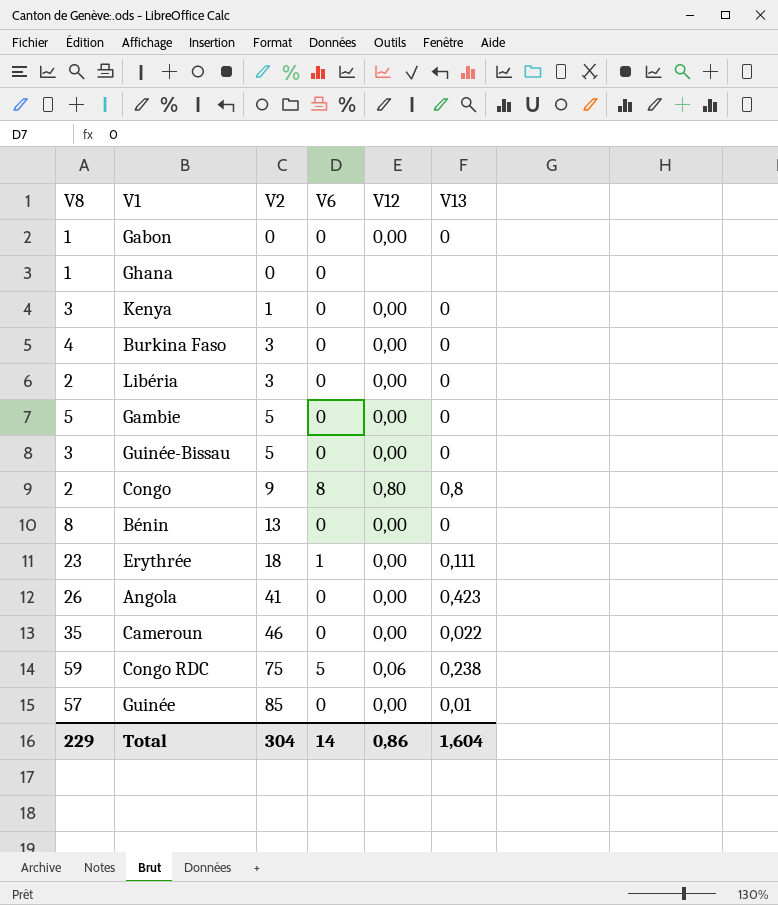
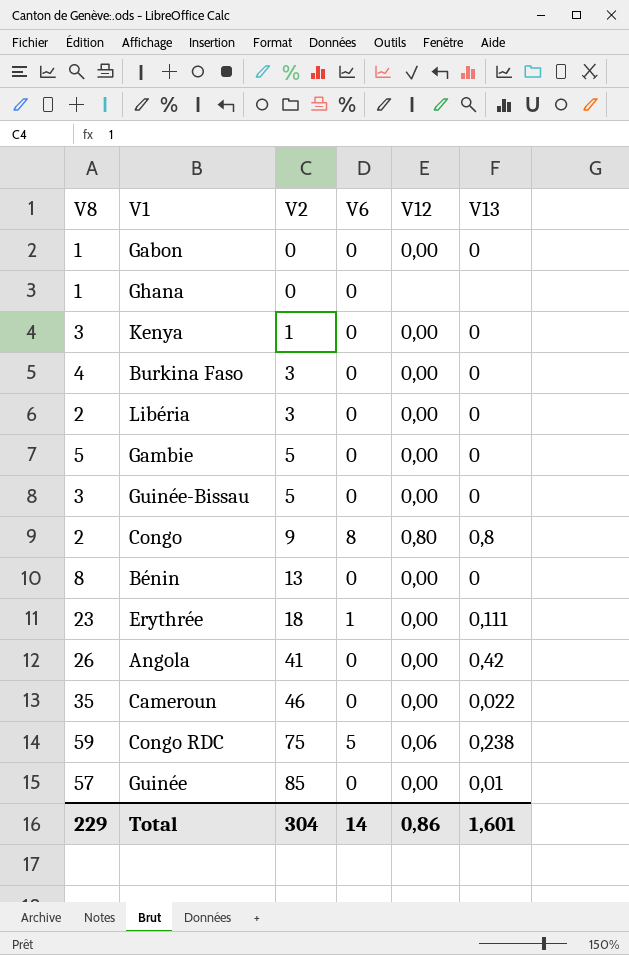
Angola | V13: 0,423 -> 0,42
Total | V13: 1,604 -> 1,601

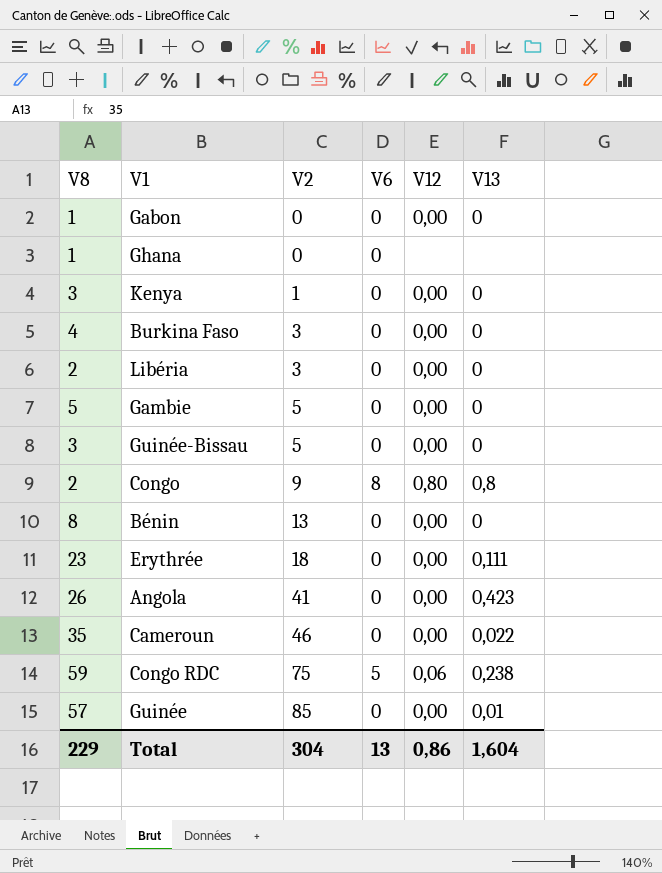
Erythrée | V6: 1 -> 0
Angola | V13: 0,42 -> 0,423
Total | V6: 14 -> 13
Total | V13: 1,601 -> 1,604

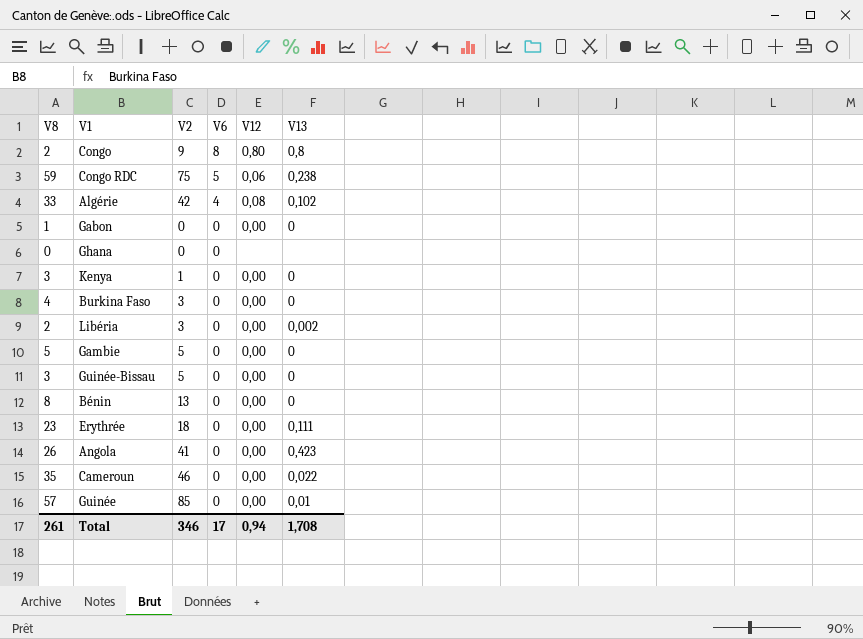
row order: V2 ascending -> V6 descending
row Algérie: none -> 33 | 42 | 4 | 0,08 | 0,102
Ghana | V8: 1 -> 0
Libéria | V13: 0 -> 0,002
Total | V8: 229 -> 261
Total | V2: 304 -> 346
Total | V6: 13 -> 17
Total | V12: 0,86 -> 0,94
Total | V13: 1,604 -> 1,708

